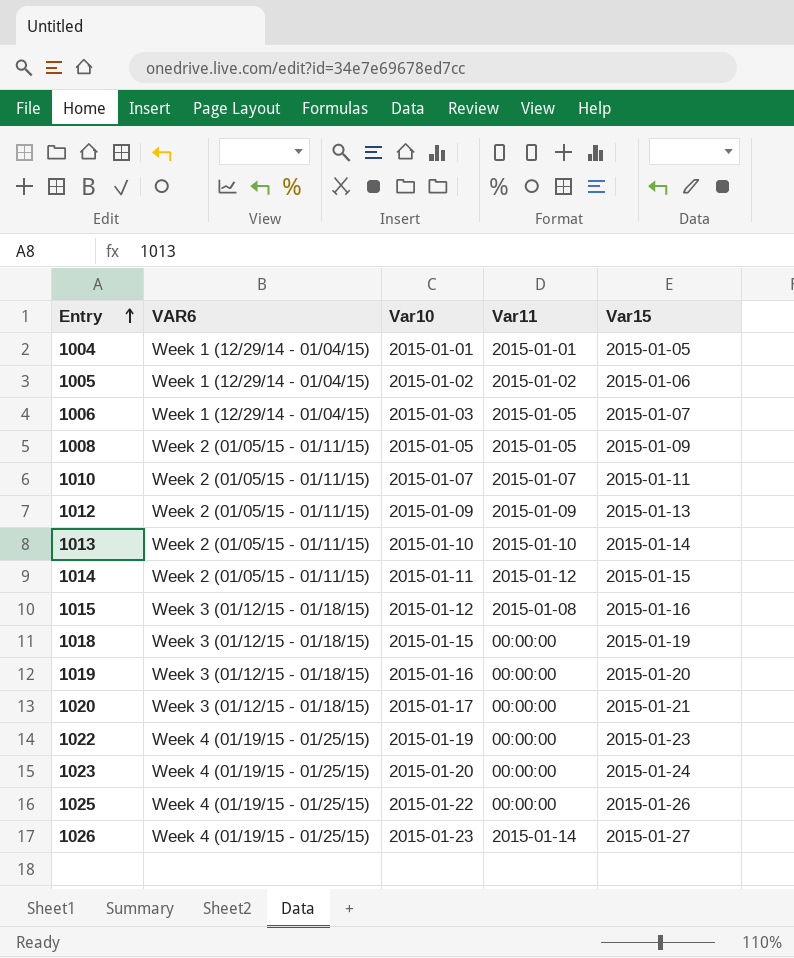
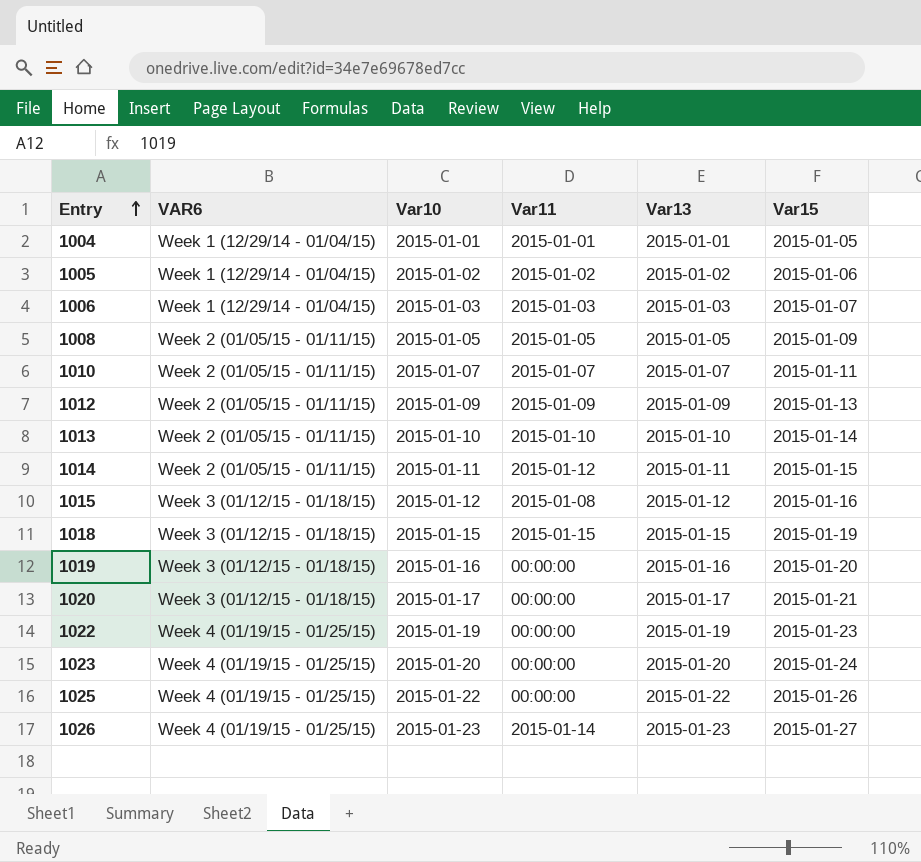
column Var13 | position: none -> 5
1006 | Var11: 2015-01-05 -> 2015-01-03
1018 | Var11: 00:00:00 -> 2015-01-15

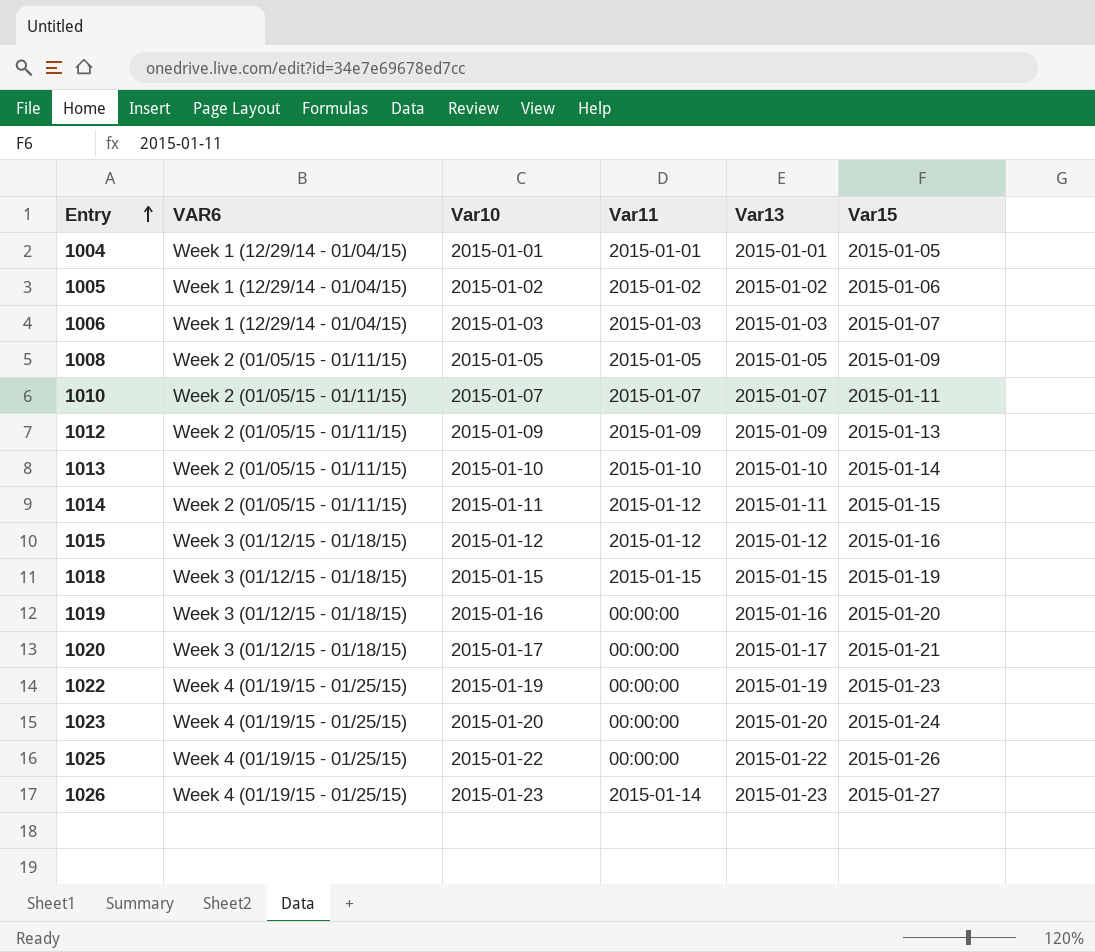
1015 | Var11: 2015-01-08 -> 2015-01-12

